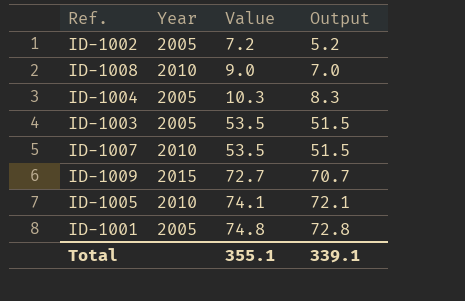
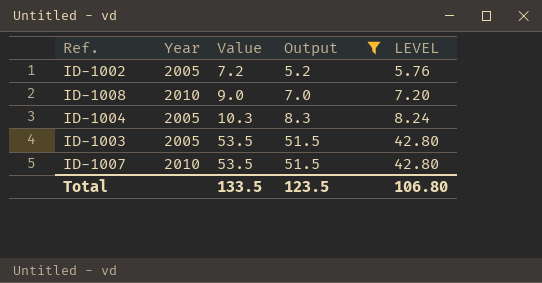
filter: none -> Output <= 51.5
column LEVEL | formula: none -> [Value] * 0.8
Total | Value: 355.1 -> 133.5
Total | Output: 339.1 -> 123.5

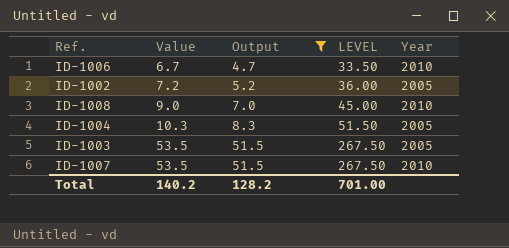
column LEVEL | formula: [Value] * 0.8 -> [Value] * 5
column Year | position: 2 -> 5
row ID-1006: none -> 6.7 | 4.7 | 33.50 | 2010
Total | Value: 133.5 -> 140.2
Total | Output: 123.5 -> 128.2
Total | LEVEL: 106.80 -> 701.00

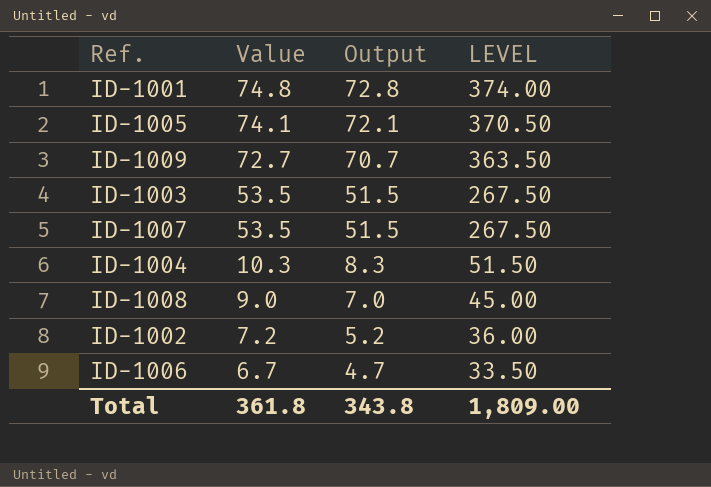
filter: Output <= 51.5 -> none
row order: Value ascending -> Value descending
column Year | position: 5 -> none
Total | Value: 140.2 -> 361.8
Total | Output: 128.2 -> 343.8
Total | LEVEL: 701.00 -> 1,809.00

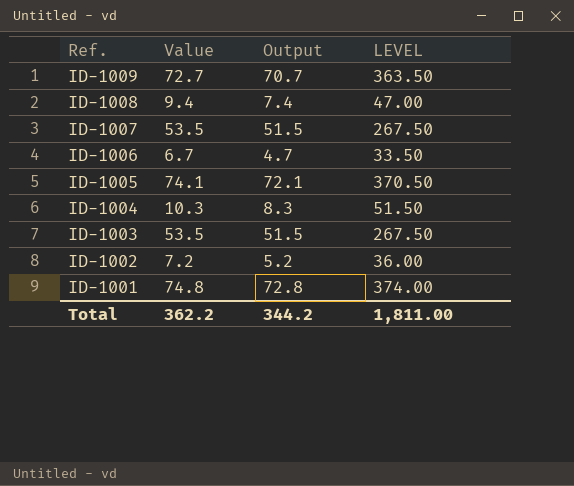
row order: Value descending -> Ref. descending
ID-1008 | Value: 9.0 -> 9.4
ID-1008 | Output: 7.0 -> 7.4
ID-1008 | LEVEL: 45.00 -> 47.00
Total | Value: 361.8 -> 362.2
Total | Output: 343.8 -> 344.2
Total | LEVEL: 1,809.00 -> 1,811.00

